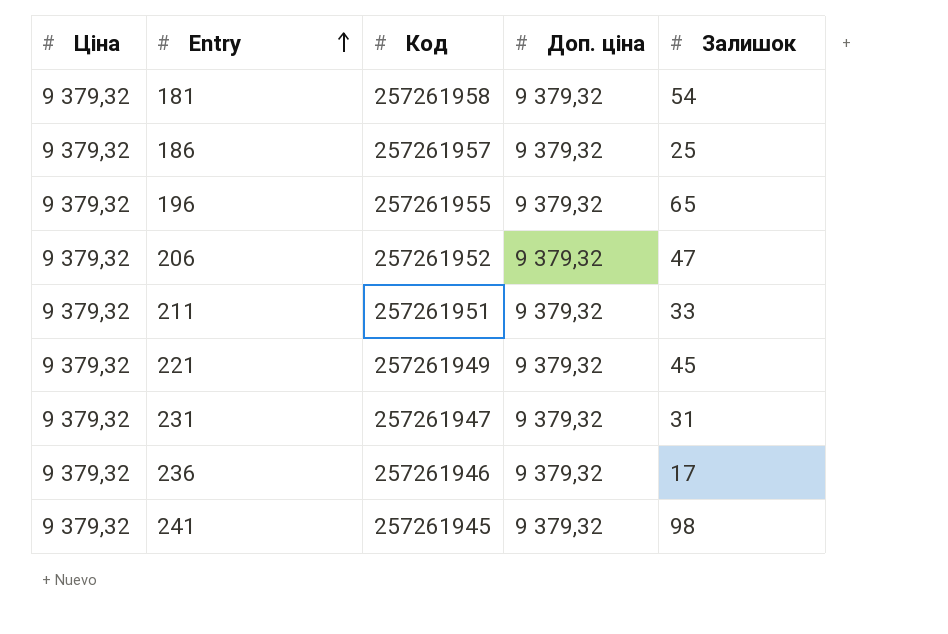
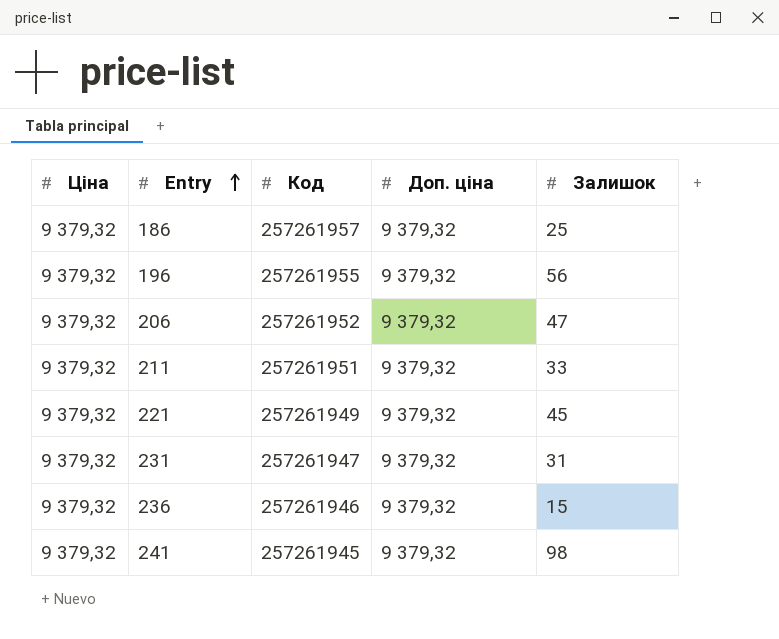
row 181: 9 379,32 | 257261958 | 9 379,32 | 54 -> none
196 | Залишок: 65 -> 56
236 | Залишок: 17 -> 15

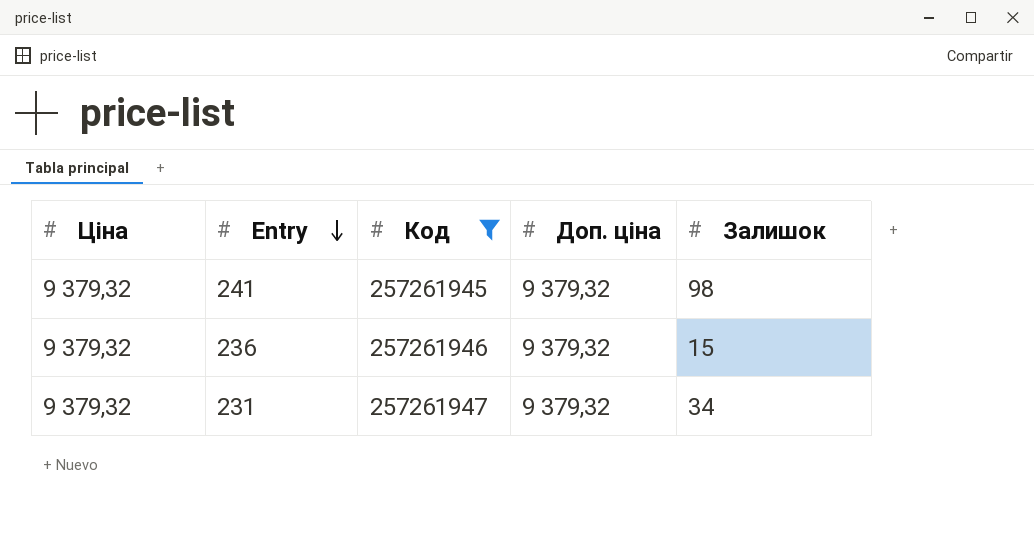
filter: none -> Код <= 257261947
row order: Entry ascending -> Entry descending
231 | Залишок: 31 -> 34

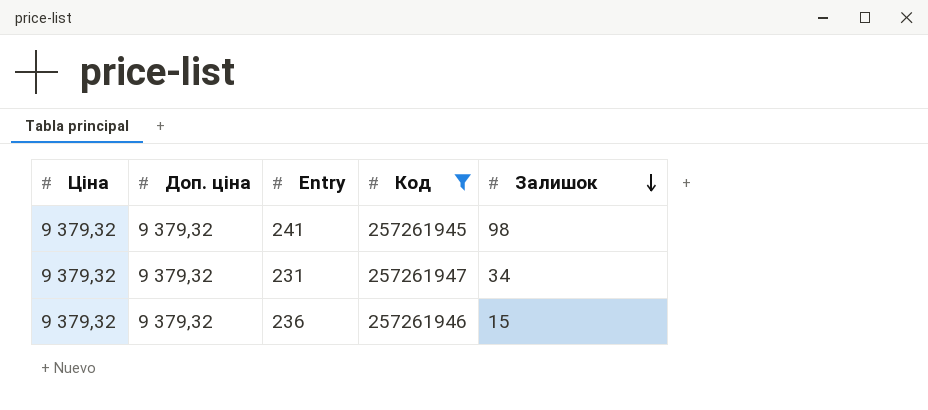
row order: Entry descending -> Залишок descending
column Доп. ціна | position: 4 -> 2

